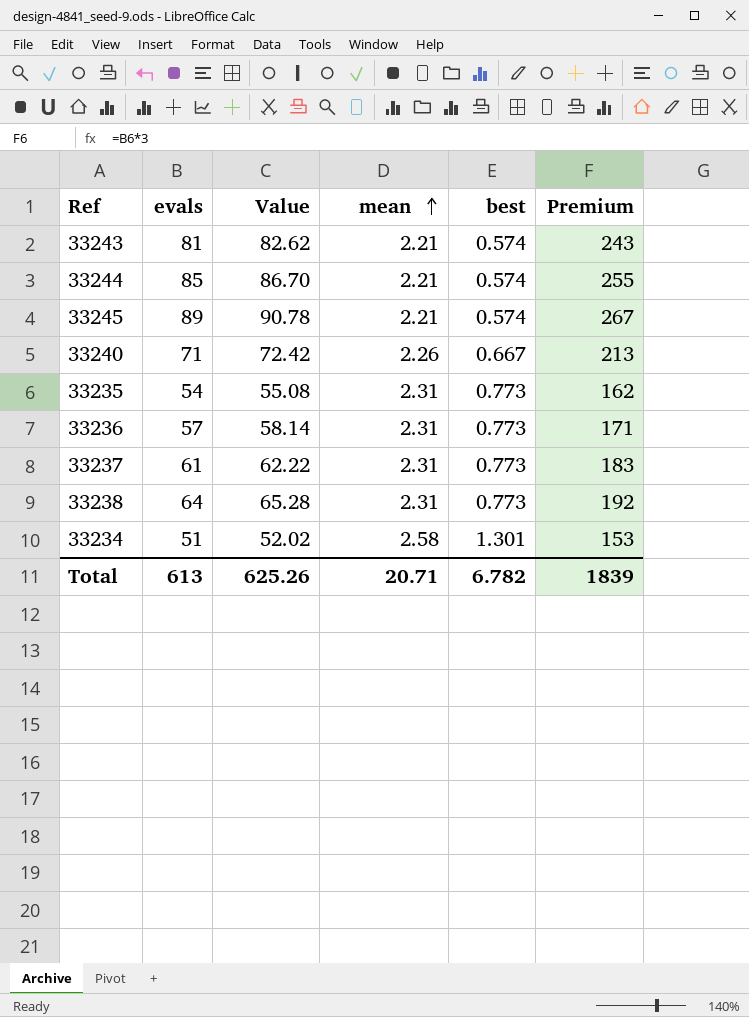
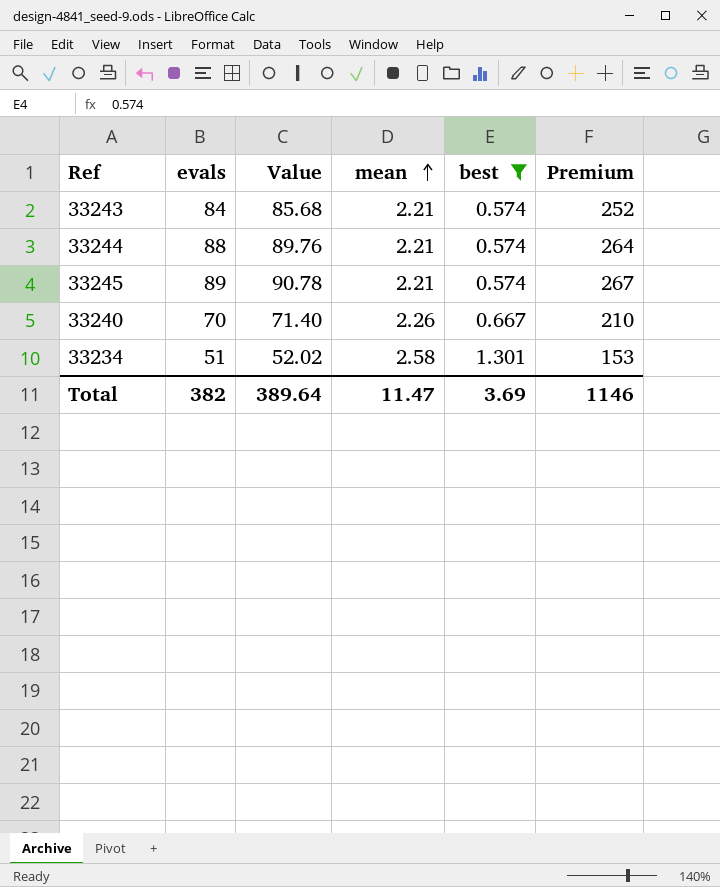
filter: none -> best != 0.773
33243 | evals: 81 -> 84
33243 | Value: 82.62 -> 85.68
33243 | Premium: 243 -> 252
33244 | evals: 85 -> 88
33244 | Value: 86.70 -> 89.76
33244 | Premium: 255 -> 264
33240 | evals: 71 -> 70
33240 | Value: 72.42 -> 71.40
33240 | Premium: 213 -> 210
Total | evals: 613 -> 382
Total | Value: 625.26 -> 389.64
Total | mean: 20.71 -> 11.47
Total | best: 6.782 -> 3.69
Total | Premium: 1839 -> 1146

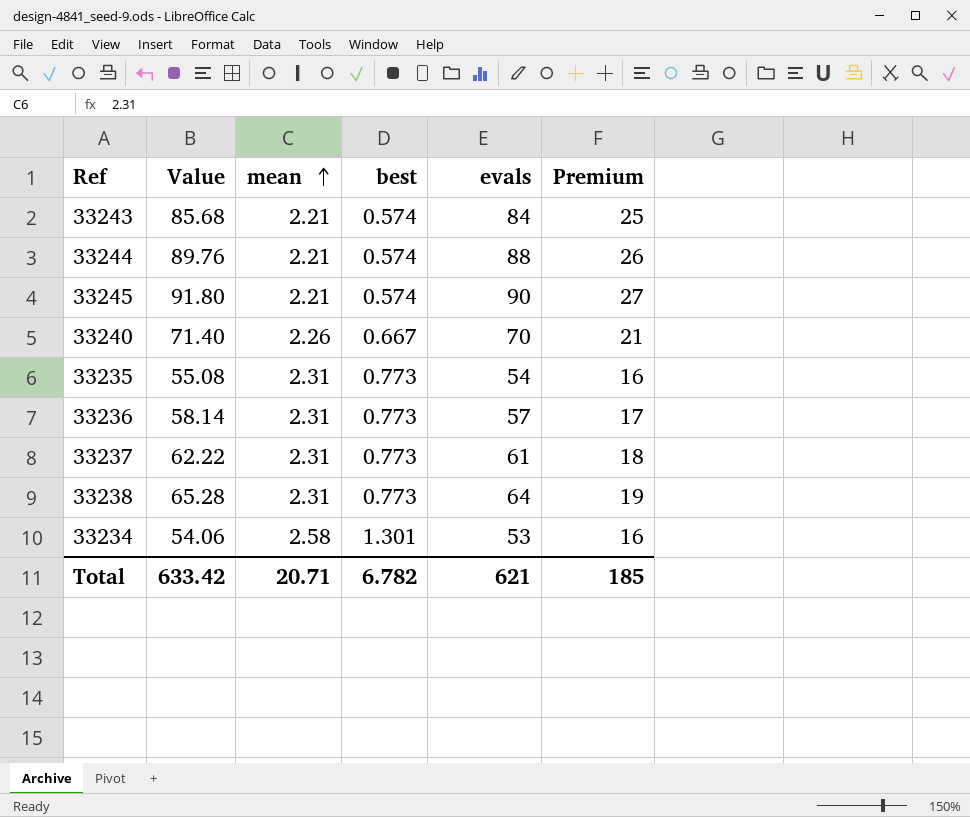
filter: best != 0.773 -> none
column evals | position: 2 -> 5
column Premium | formula: [evals] * 3 -> [evals] * 0.3
33245 | Value: 90.78 -> 91.80
33245 | evals: 89 -> 90
33234 | Value: 52.02 -> 54.06
33234 | evals: 51 -> 53
Total | Value: 389.64 -> 633.42
Total | mean: 11.47 -> 20.71
Total | best: 3.69 -> 6.782
Total | evals: 382 -> 621
Total | Premium: 1146 -> 185

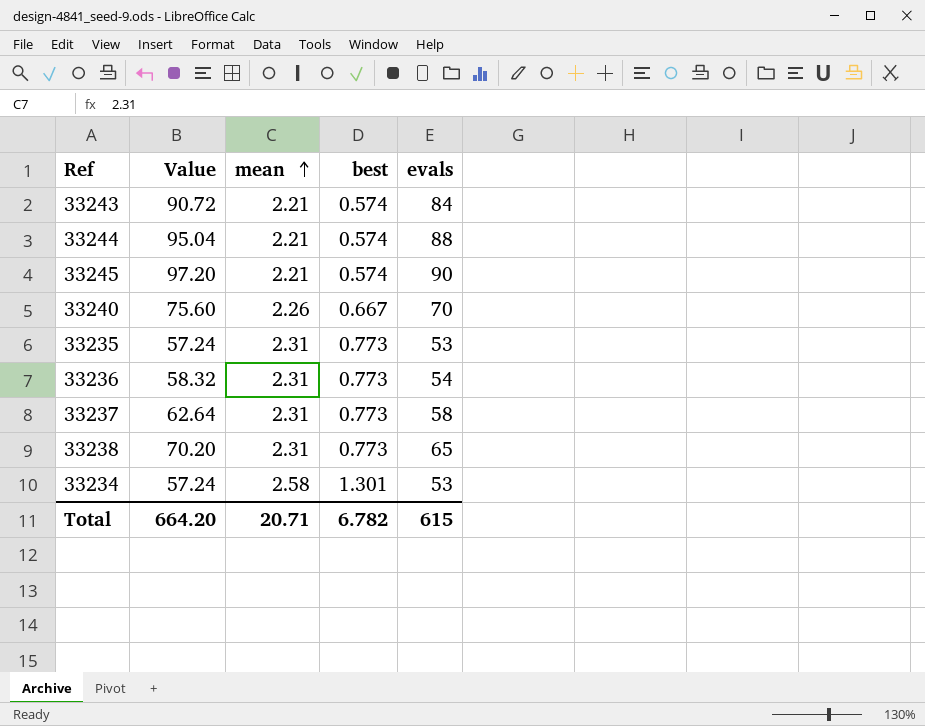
column Premium | formula: [evals] * 0.3 -> none
column Value | formula: [evals] * 1.02 -> [evals] * 1.08
33235 | evals: 54 -> 53
33236 | evals: 57 -> 54
33237 | evals: 61 -> 58
33238 | evals: 64 -> 65
Total | Value: 633.42 -> 664.20
Total | evals: 621 -> 615

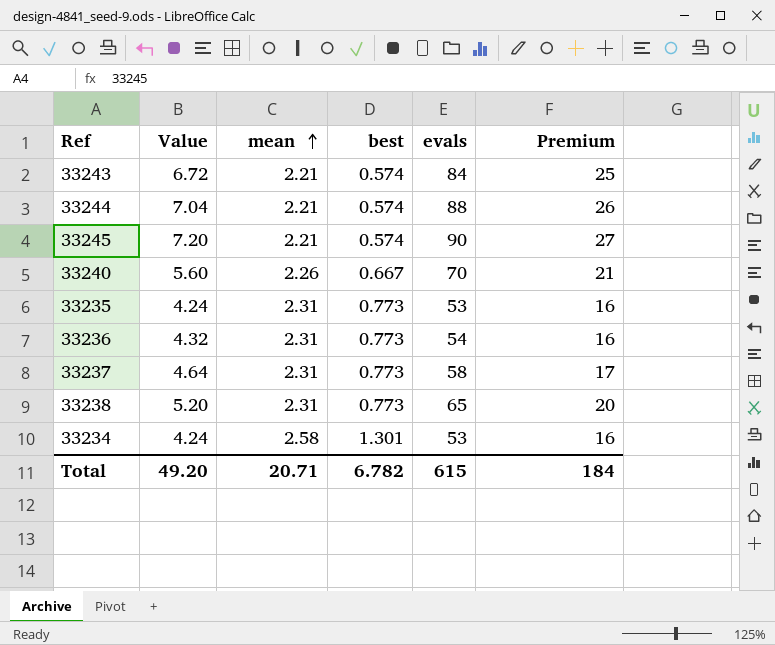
column Value | formula: [evals] * 1.08 -> [evals] * 0.08
column Premium | formula: none -> [evals] * 0.3
Total | Value: 664.20 -> 49.20

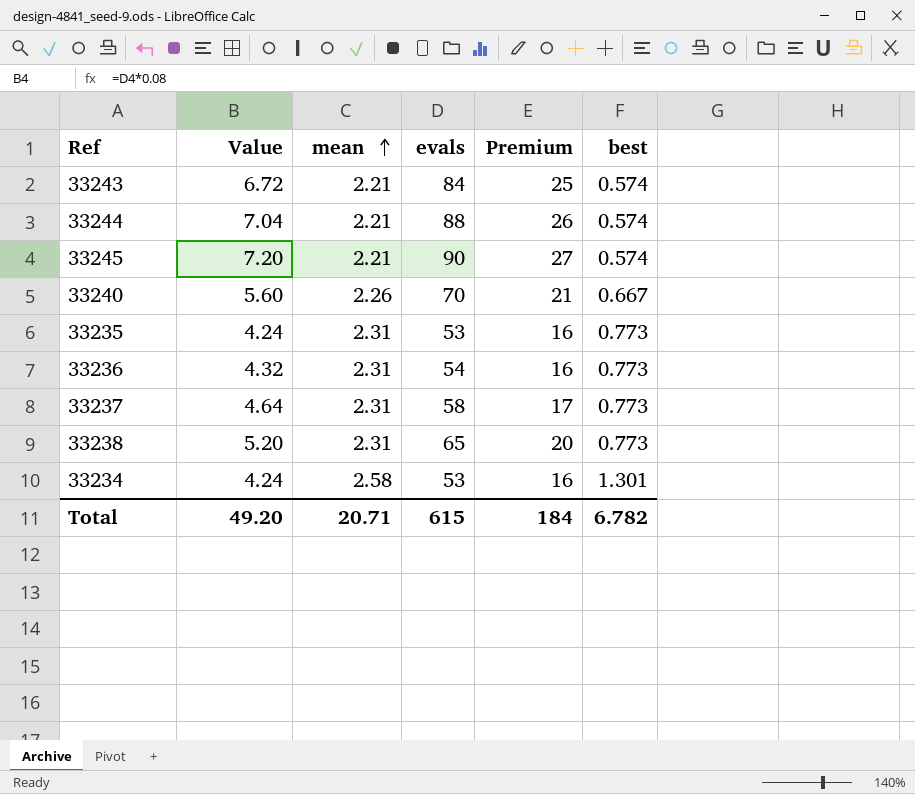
column best | position: 4 -> 6

